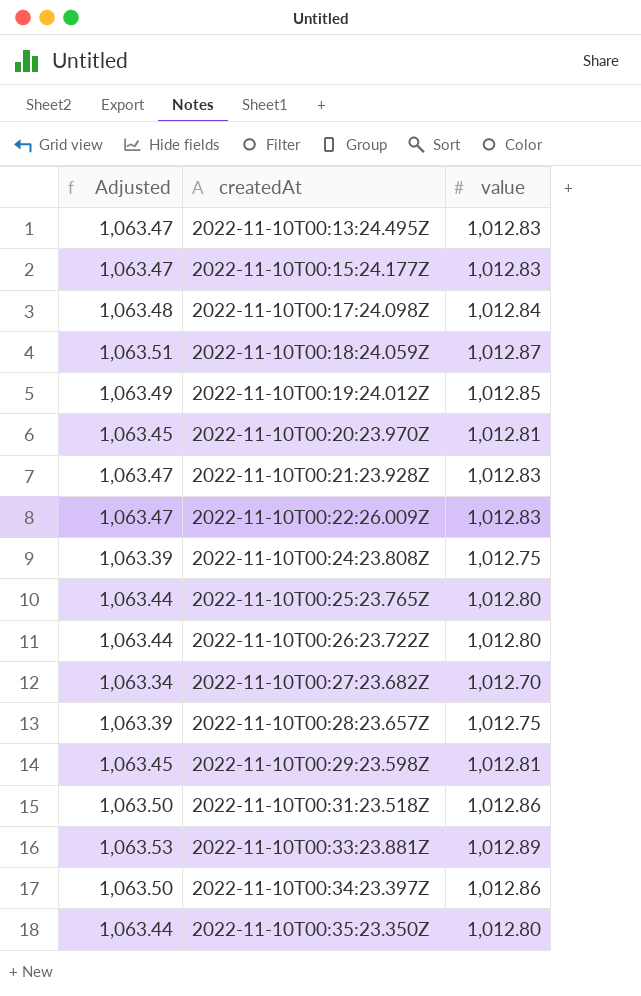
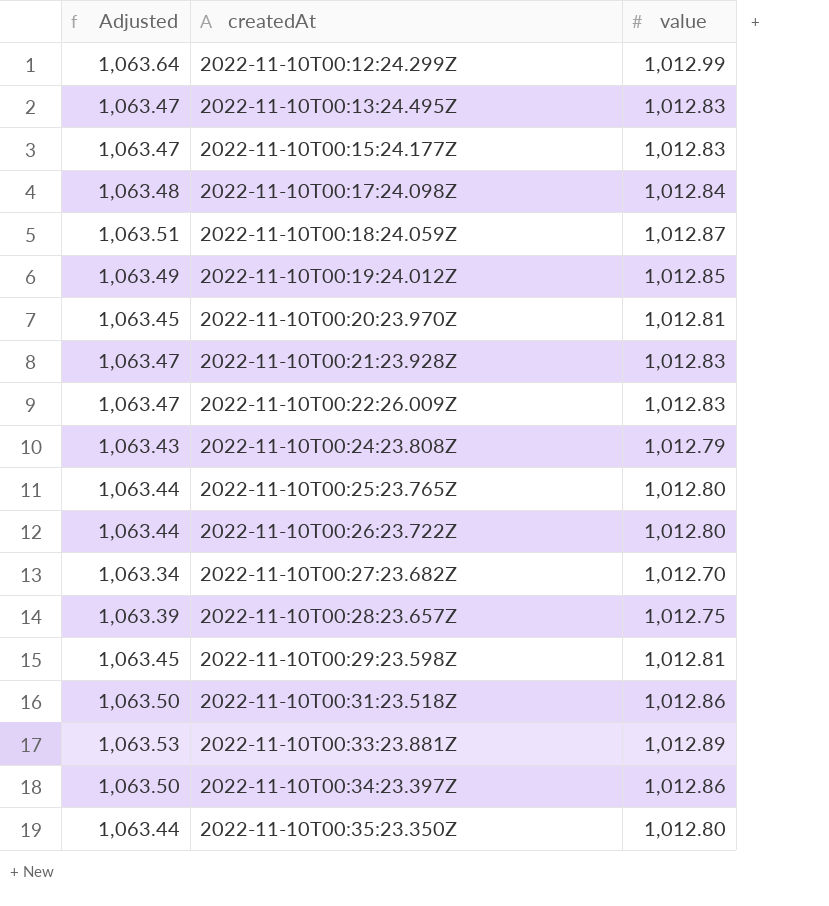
row 2022-11-10T00:12:24.299Z: none -> 1,063.64 | 1,012.99
2022-11-10T00:24:23.808Z | Adjusted: 1,063.39 -> 1,063.43
2022-11-10T00:24:23.808Z | value: 1,012.75 -> 1,012.79

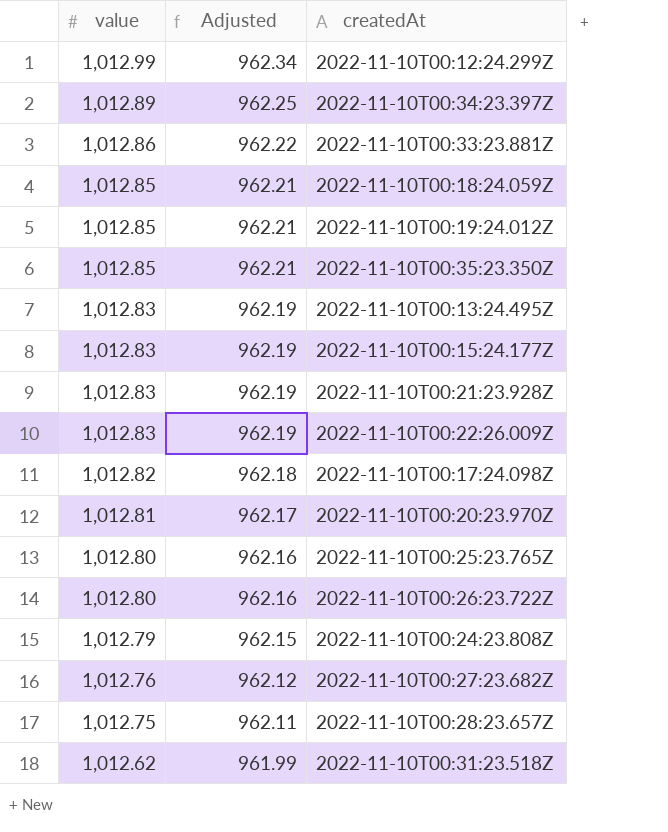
row order: createdAt ascending -> value descending
column value | position: 3 -> 1
column Adjusted | formula: [value] * 1.05 -> [value] * 0.95
row 2022-11-10T00:29:23.598Z: 1,063.45 | 1,012.81 -> none
2022-11-10T00:34:23.397Z | value: 1,012.86 -> 1,012.89
2022-11-10T00:33:23.881Z | value: 1,012.89 -> 1,012.86
2022-11-10T00:18:24.059Z | value: 1,012.87 -> 1,012.85
2022-11-10T00:35:23.350Z | value: 1,012.80 -> 1,012.85
2022-11-10T00:17:24.098Z | value: 1,012.84 -> 1,012.82
2022-11-10T00:27:23.682Z | value: 1,012.70 -> 1,012.76
2022-11-10T00:31:23.518Z | value: 1,012.86 -> 1,012.62

